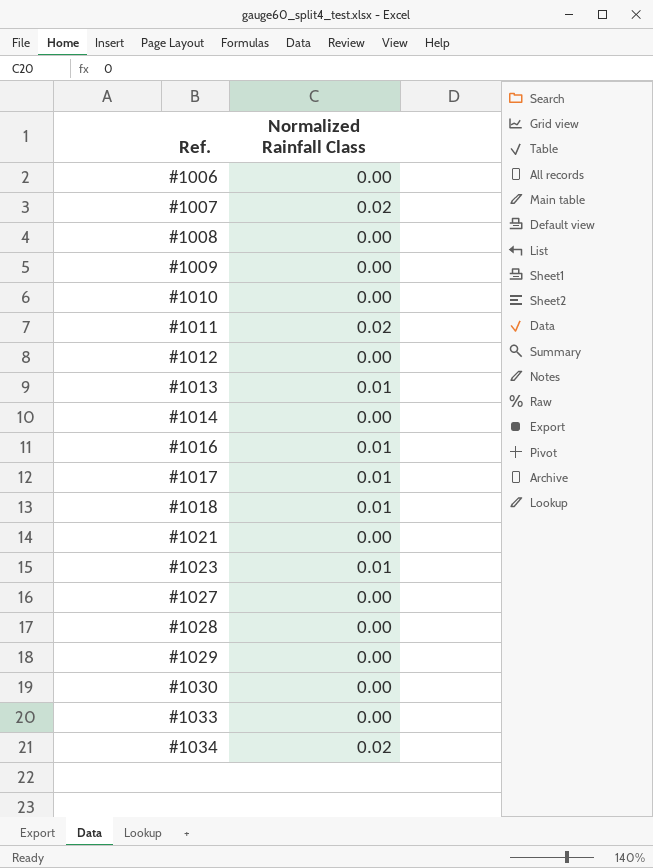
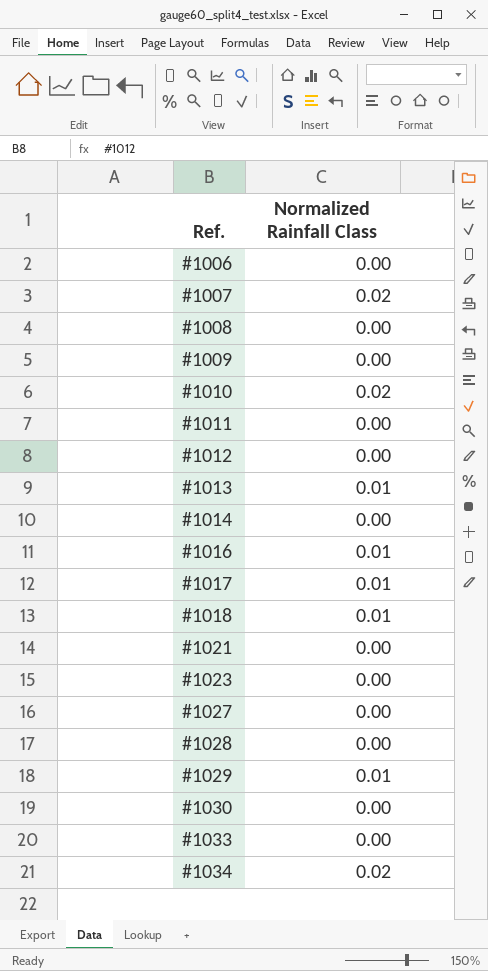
#1010 | Normalized Rainfall Class: 0.00 -> 0.02
#1011 | Normalized Rainfall Class: 0.02 -> 0.00
#1023 | Normalized Rainfall Class: 0.01 -> 0.00
#1029 | Normalized Rainfall Class: 0.00 -> 0.01

